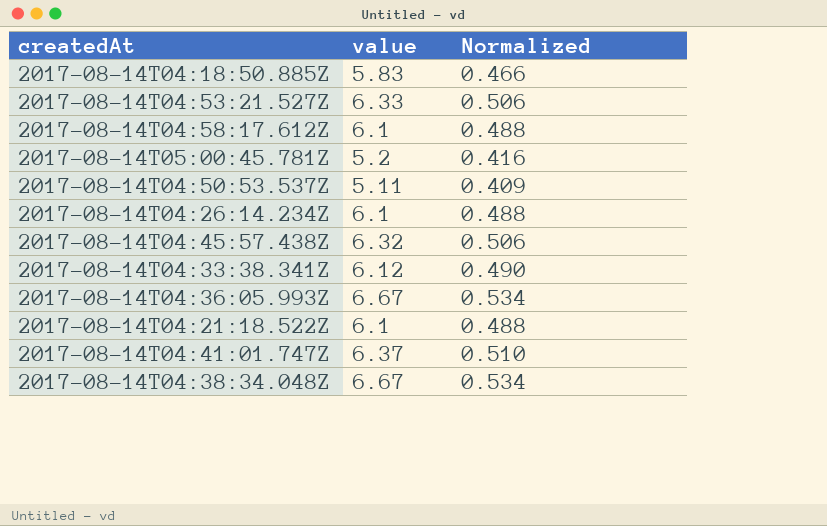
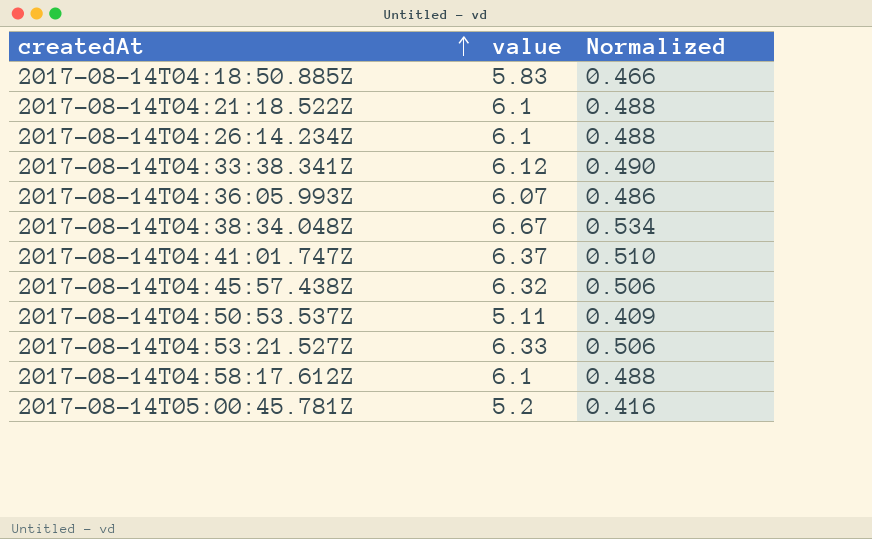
row order: none -> createdAt ascending
2017-08-14T04:36:05.993Z | value: 6.67 -> 6.07
2017-08-14T04:36:05.993Z | Normalized: 0.534 -> 0.486

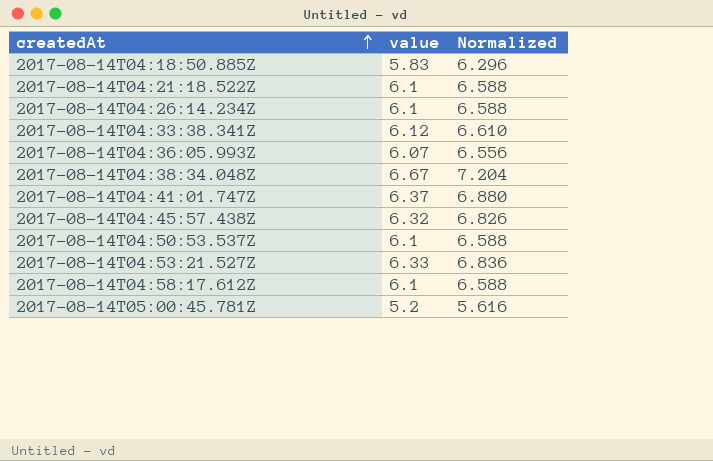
column Normalized | formula: [value] * 0.08 -> [value] * 1.08
2017-08-14T04:50:53.537Z | value: 5.11 -> 6.1

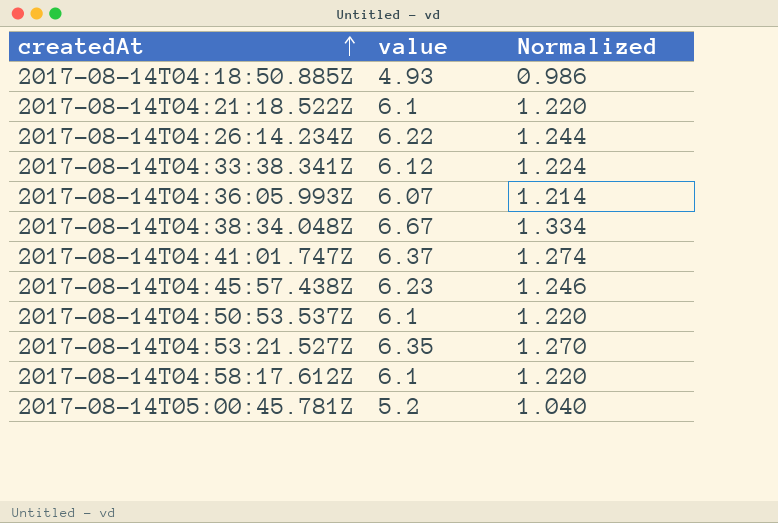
column Normalized | formula: [value] * 1.08 -> [value] * 0.2
2017-08-14T04:18:50.885Z | value: 5.83 -> 4.93
2017-08-14T04:26:14.234Z | value: 6.1 -> 6.22
2017-08-14T04:45:57.438Z | value: 6.32 -> 6.23
2017-08-14T04:53:21.527Z | value: 6.33 -> 6.35

